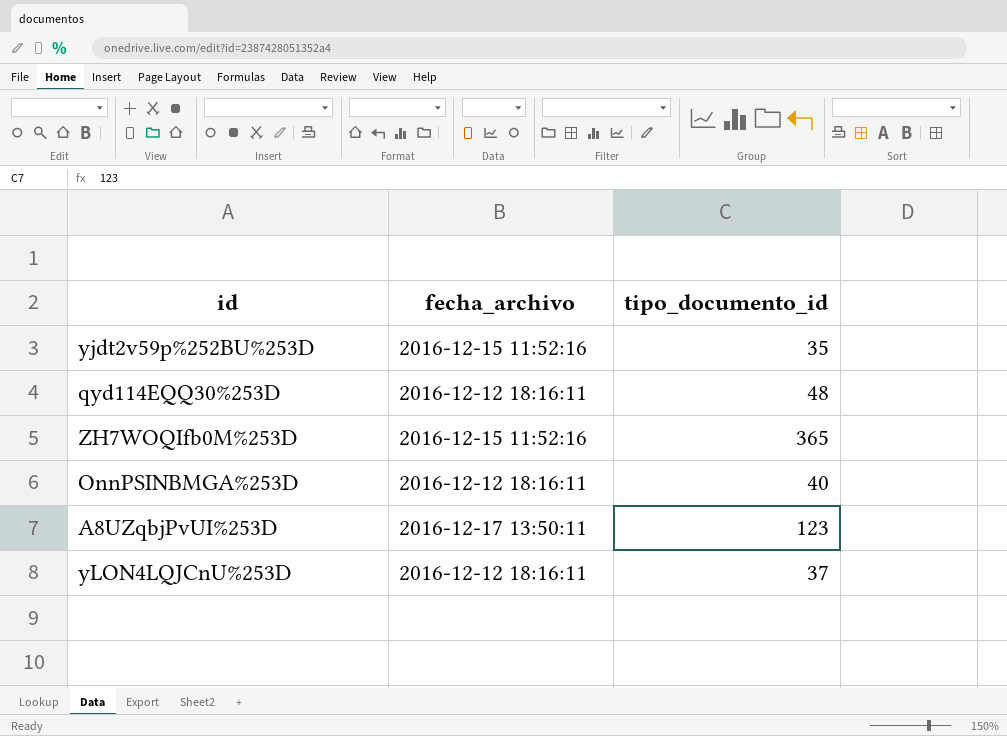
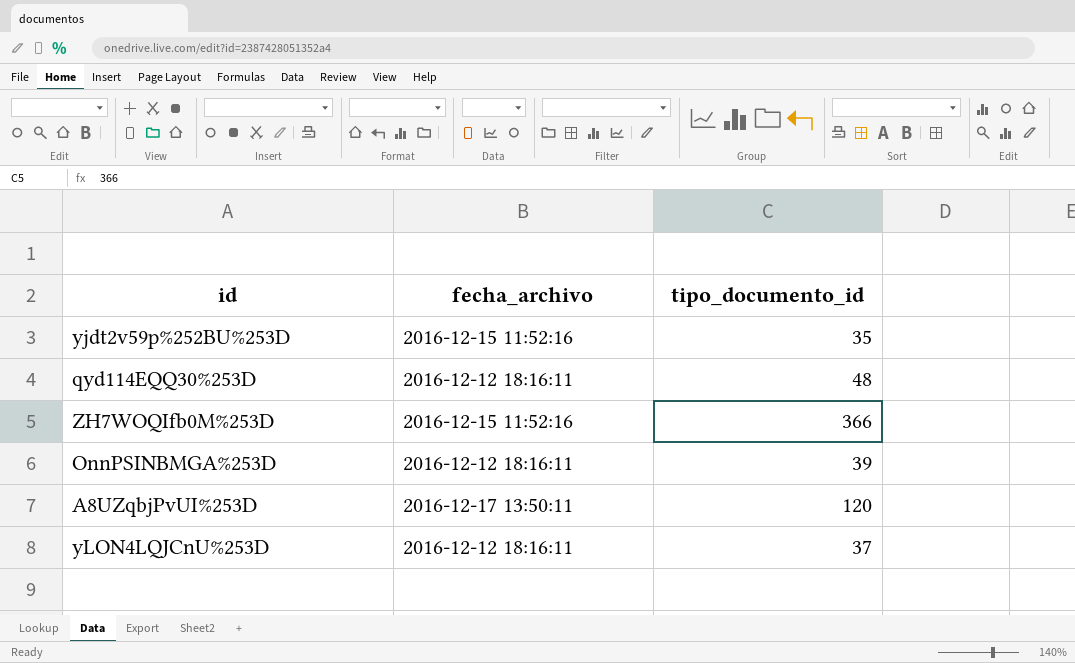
ZH7WOQIfb0M%253D | tipo_documento_id: 365 -> 366
OnnPSINBMGA%253D | tipo_documento_id: 40 -> 39
A8UZqbjPvUI%253D | tipo_documento_id: 123 -> 120

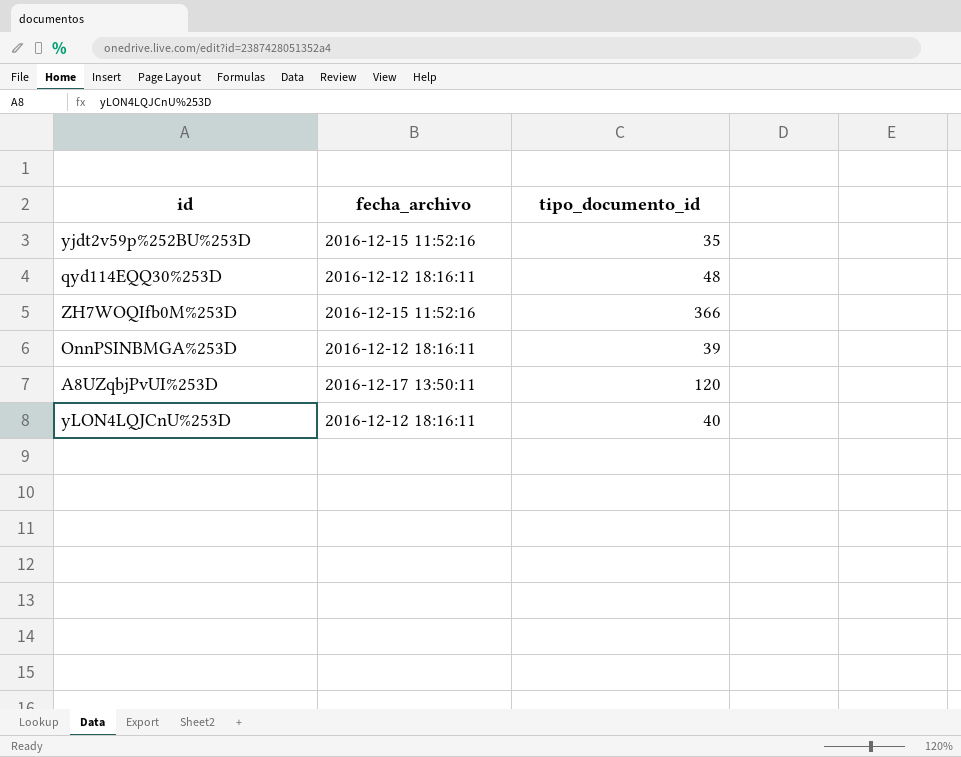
yLON4LQJCnU%253D | tipo_documento_id: 37 -> 40

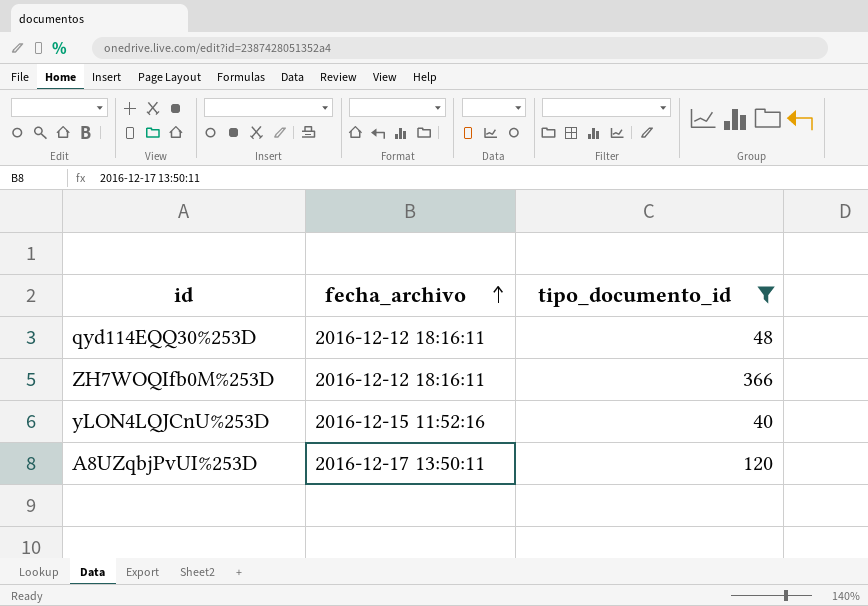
filter: none -> tipo_documento_id >= 40
row order: none -> fecha_archivo ascending
ZH7WOQIfb0M%253D | fecha_archivo: 2016-12-15 11:52:16 -> 2016-12-12 18:16:11
yLON4LQJCnU%253D | fecha_archivo: 2016-12-12 18:16:11 -> 2016-12-15 11:52:16

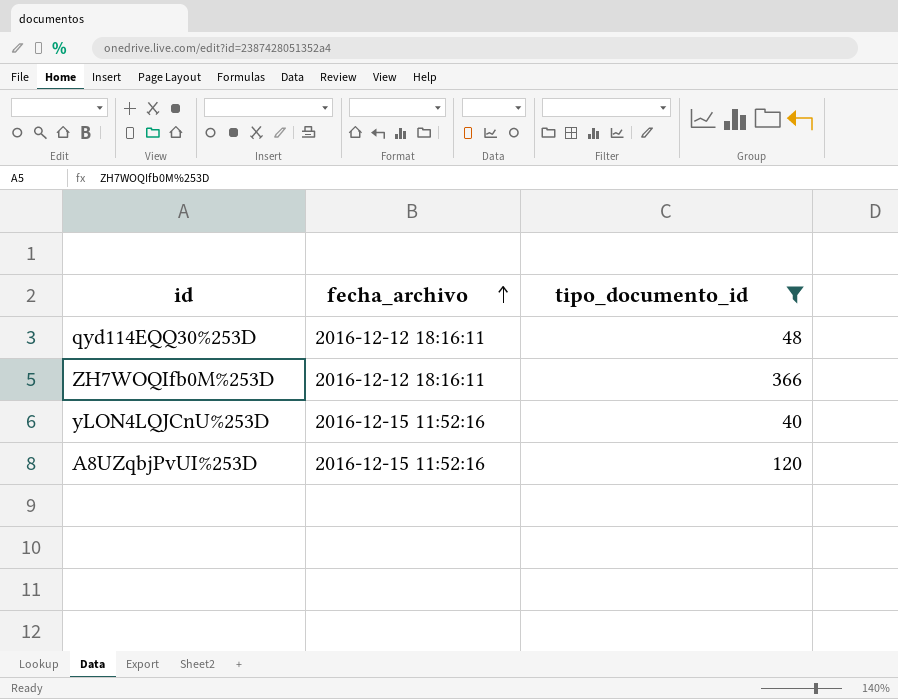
A8UZqbjPvUI%253D | fecha_archivo: 2016-12-17 13:50:11 -> 2016-12-15 11:52:16

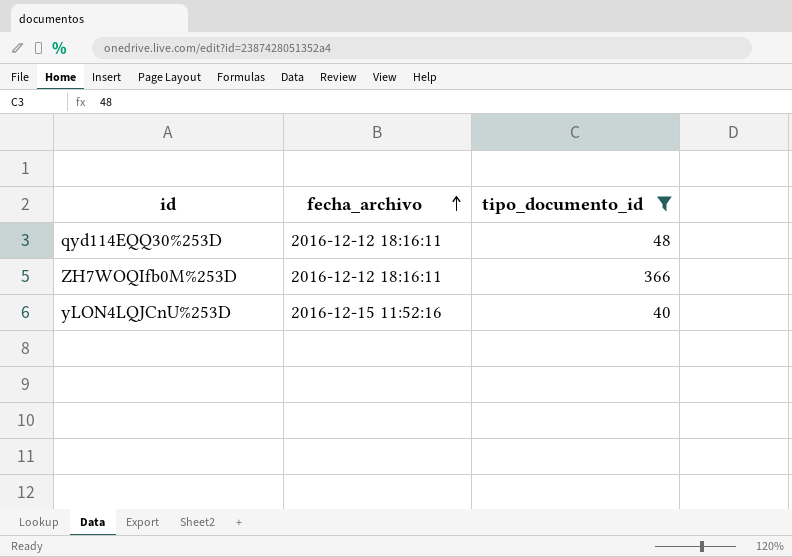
row A8UZqbjPvUI%253D: 2016-12-15 11:52:16 | 120 -> none

